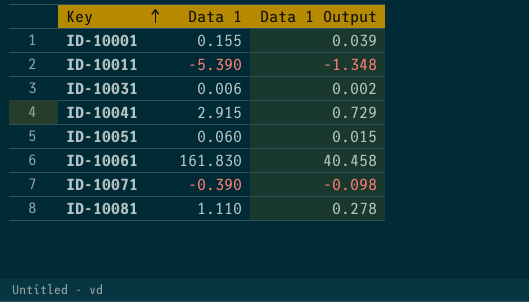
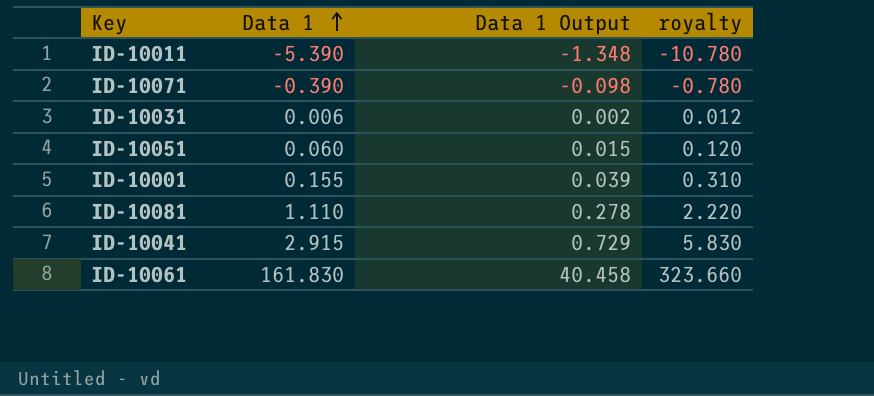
row order: Key ascending -> Data 1 ascending
column royalty | formula: none -> [Data 1] * 2

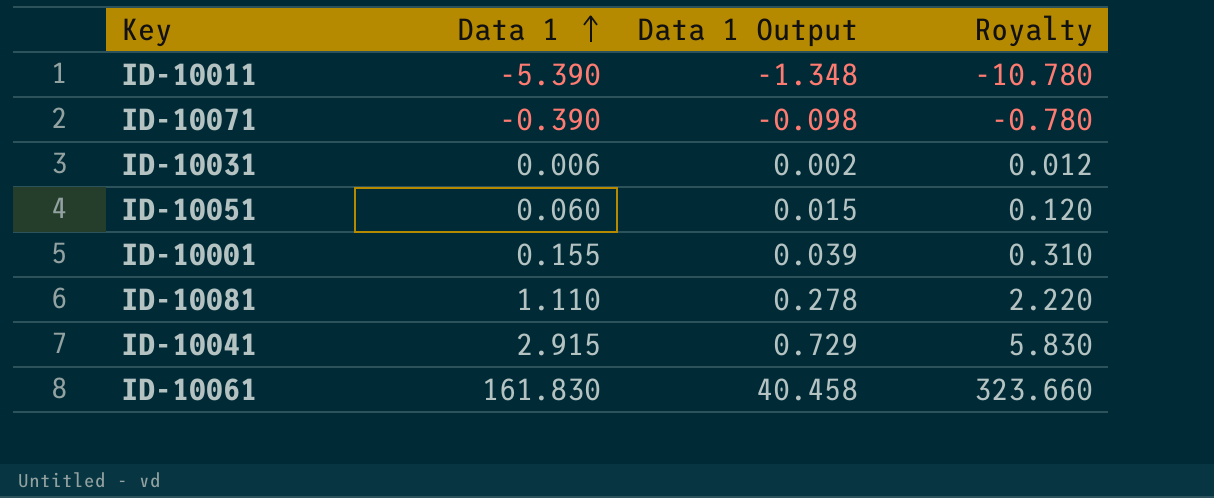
column name: royalty -> Royalty

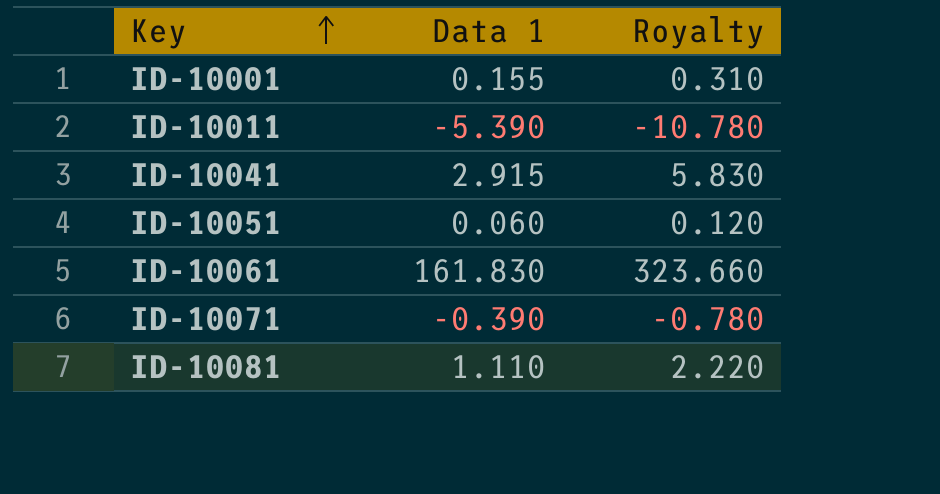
row order: Data 1 ascending -> Key ascending
column Data 1 Output | formula: [Data 1] * 0.25 -> none
row ID-10031: 0.006 | 0.002 | 0.012 -> none

